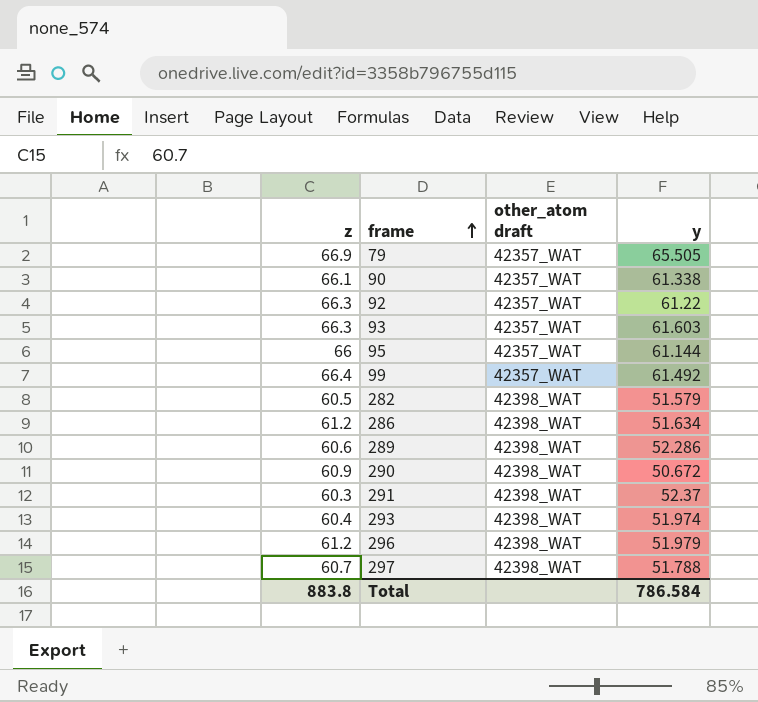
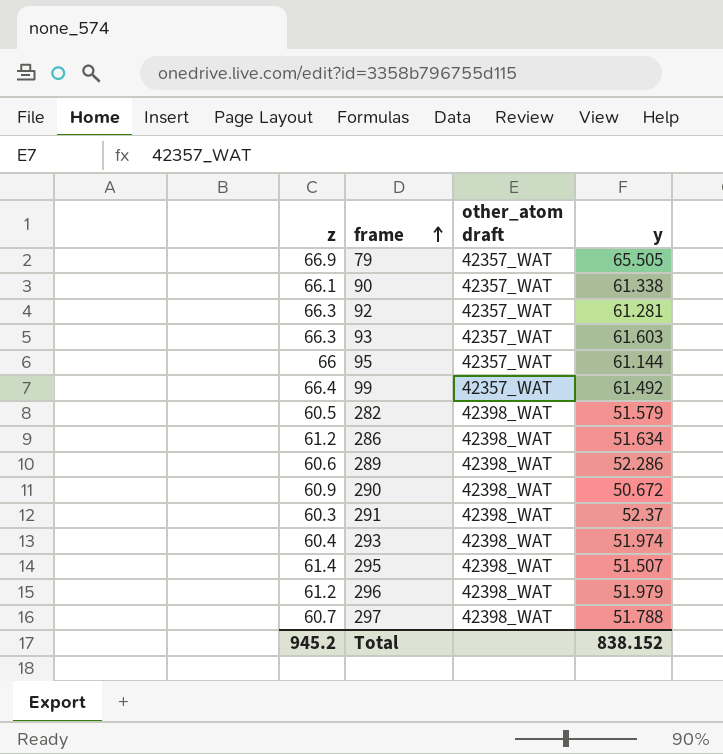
92 | y: 61.22 -> 61.281
row 295: none -> 61.4 | 42398_WAT | 51.507
Total | z: 883.8 -> 945.2
Total | y: 786.584 -> 838.152

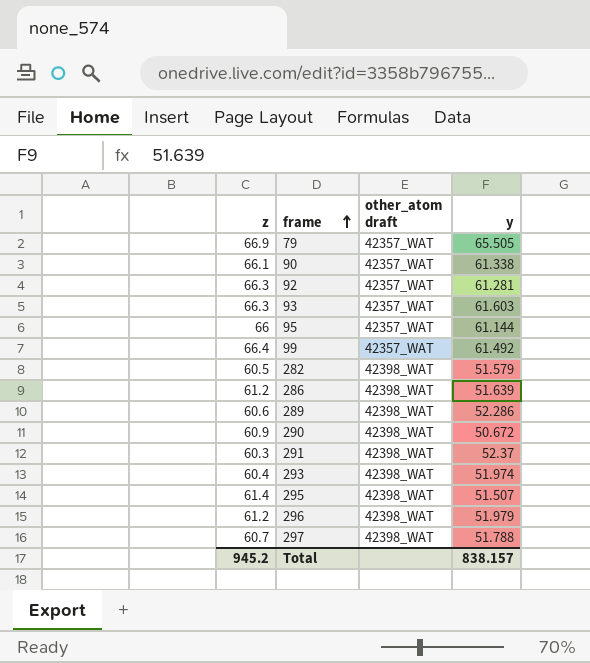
286 | y: 51.634 -> 51.639
Total | y: 838.152 -> 838.157

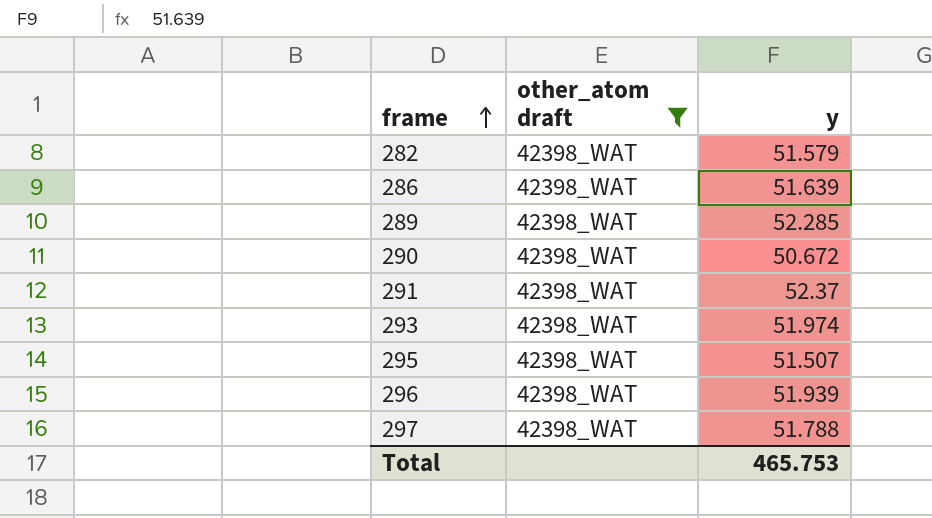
filter: none -> other_atom draft = 42398_WAT
column z | position: 1 -> none
289 | y: 52.286 -> 52.285
296 | y: 51.979 -> 51.939
Total | y: 838.157 -> 465.753

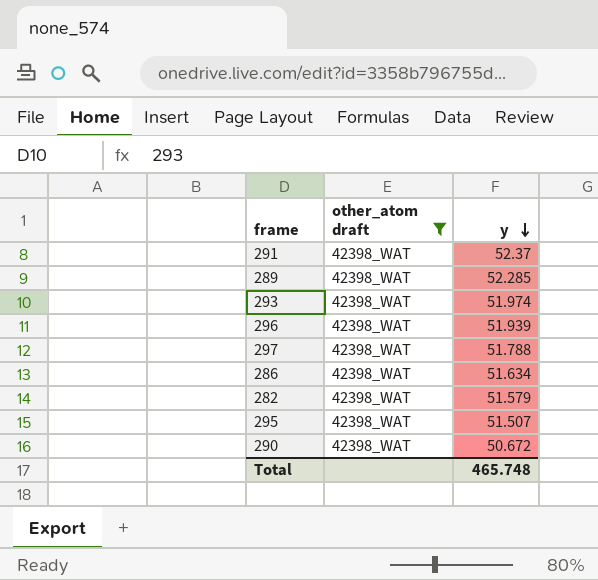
row order: frame ascending -> y descending
286 | y: 51.639 -> 51.634
Total | y: 465.753 -> 465.748

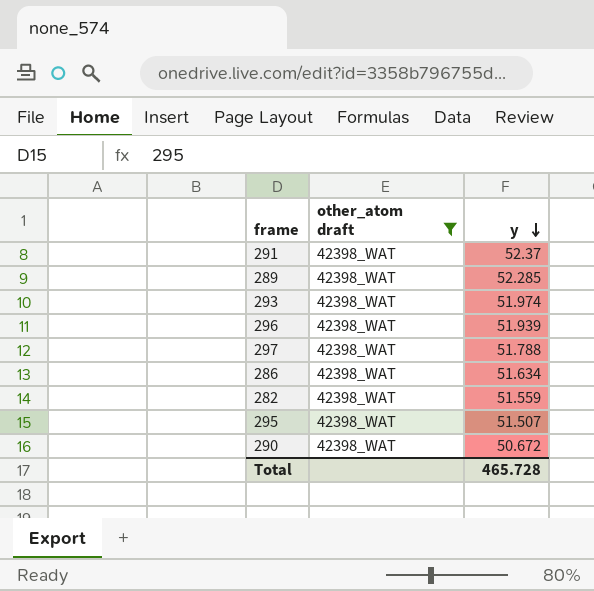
282 | y: 51.579 -> 51.559
Total | y: 465.748 -> 465.728

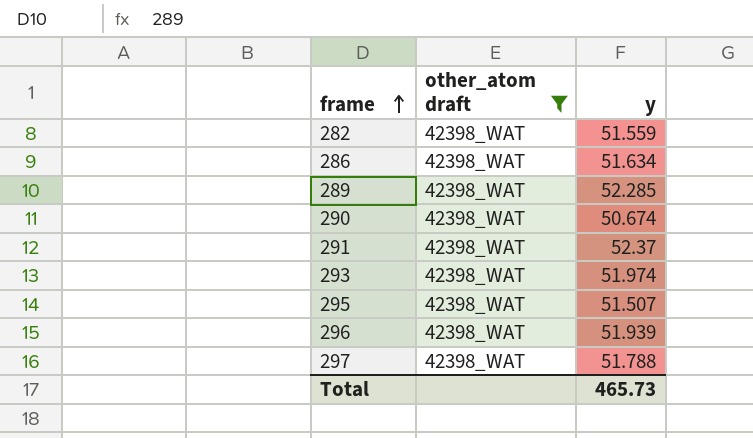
row order: y descending -> frame ascending
290 | y: 50.672 -> 50.674
Total | y: 465.728 -> 465.73

